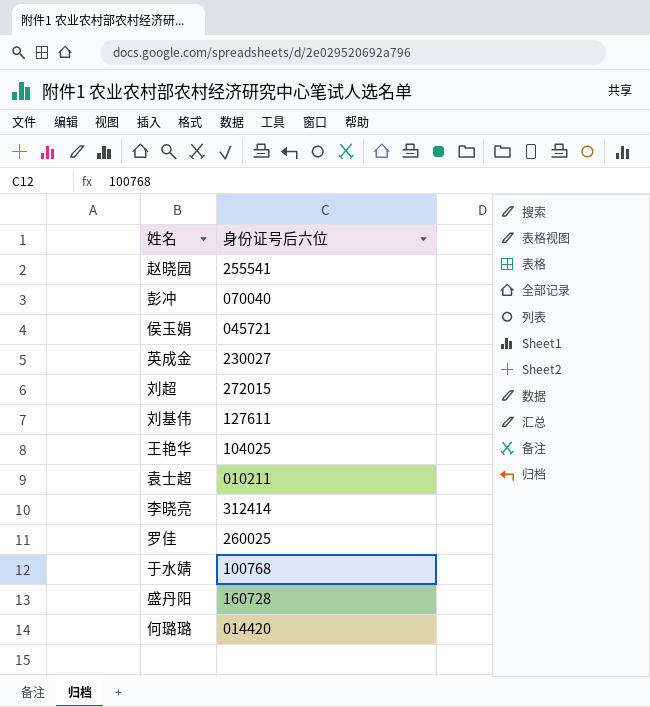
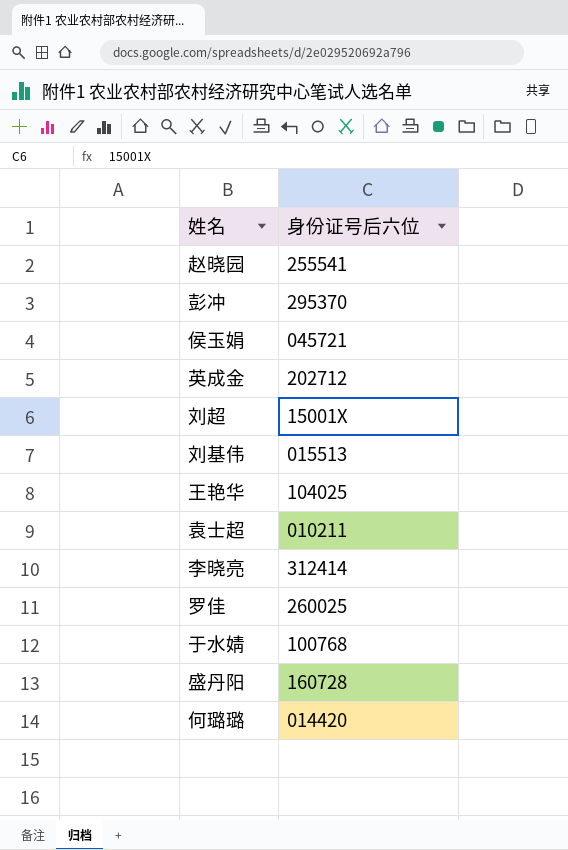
彭冲 | 身份证号后六位: 070040 -> 295370
英成金 | 身份证号后六位: 230027 -> 202712
刘超 | 身份证号后六位: 272015 -> 15001X
刘基伟 | 身份证号后六位: 127611 -> 015513

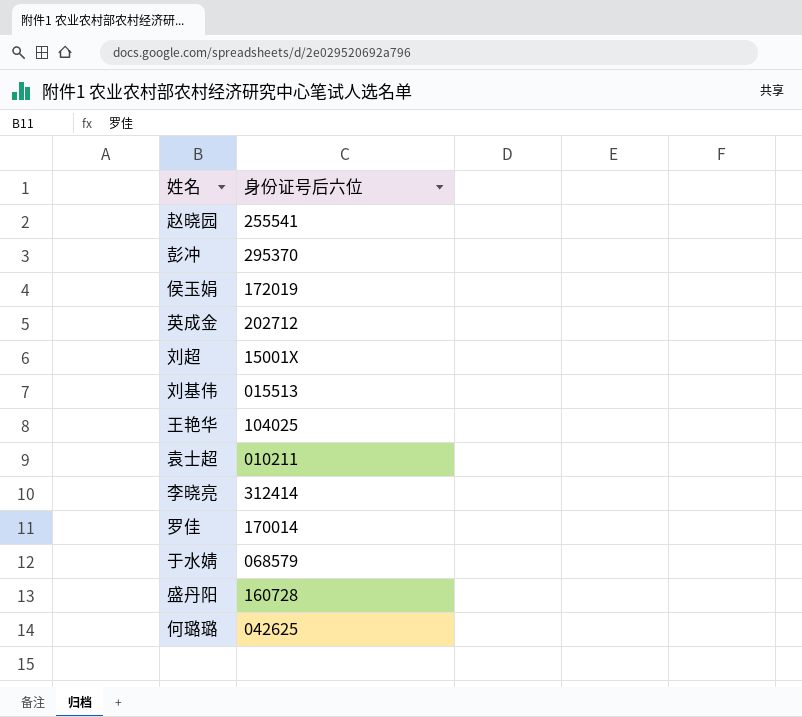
侯玉娟 | 身份证号后六位: 045721 -> 172019
罗佳 | 身份证号后六位: 260025 -> 170014
于水婧 | 身份证号后六位: 100768 -> 068579
何璐璐 | 身份证号后六位: 014420 -> 042625

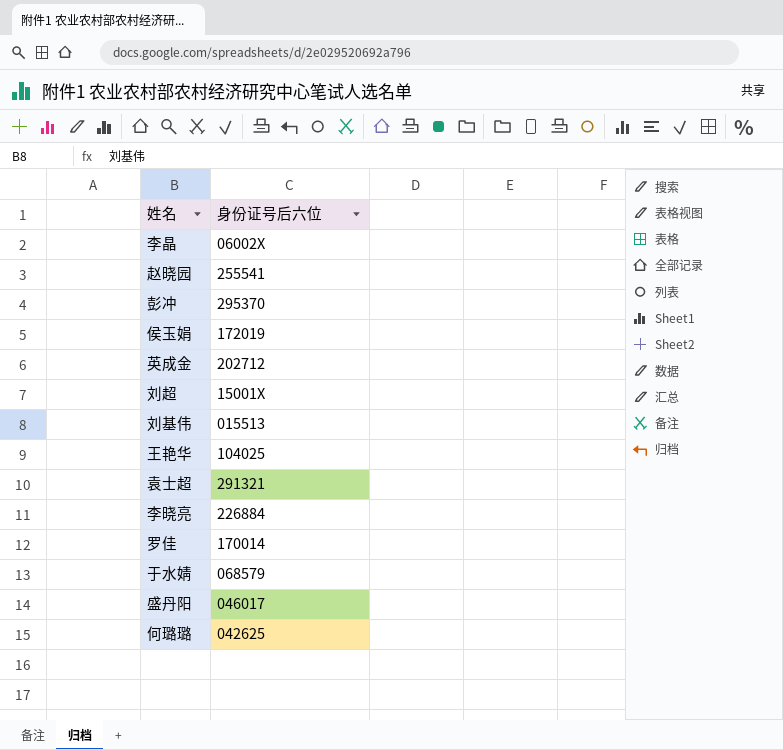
row 李晶: none -> 06002X
袁士超 | 身份证号后六位: 010211 -> 291321
李晓亮 | 身份证号后六位: 312414 -> 226884
盛丹阳 | 身份证号后六位: 160728 -> 046017

